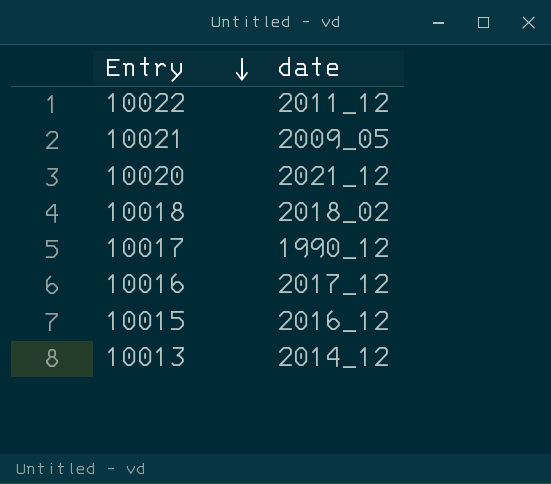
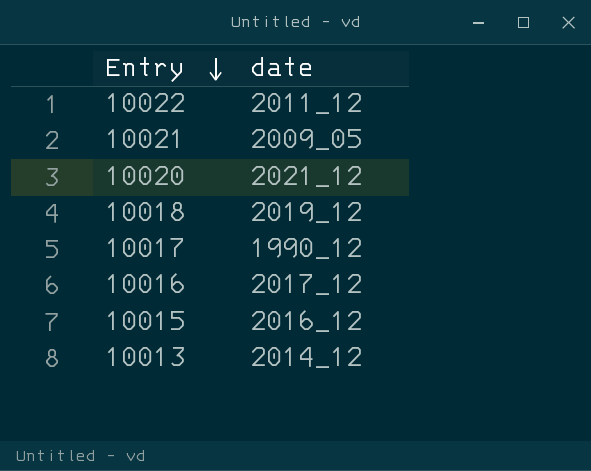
10018 | date: 2018_02 -> 2019_12

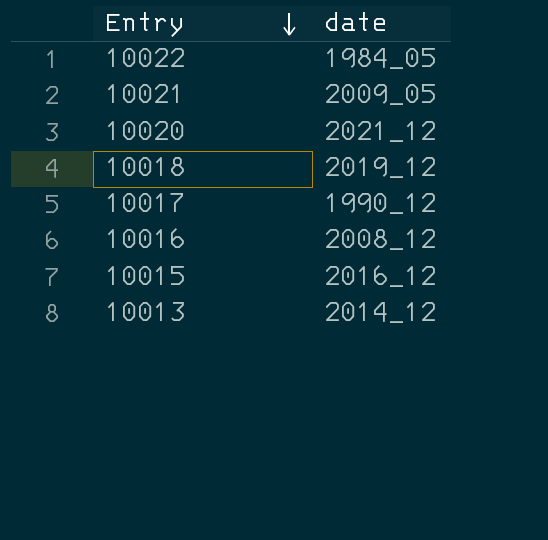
10022 | date: 2011_12 -> 1984_05
10016 | date: 2017_12 -> 2008_12

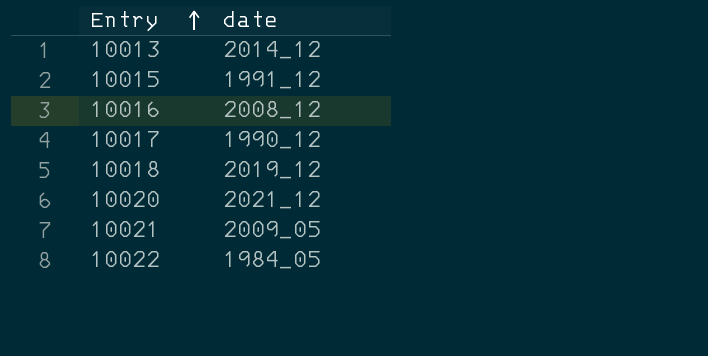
row order: Entry descending -> Entry ascending
10015 | date: 2016_12 -> 1991_12

